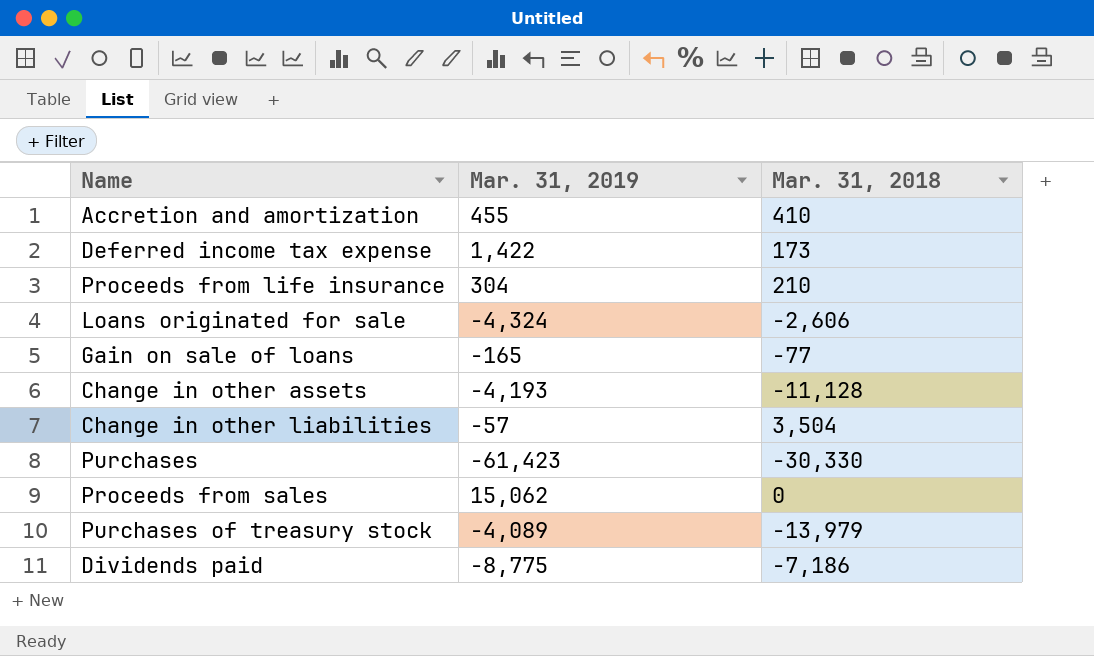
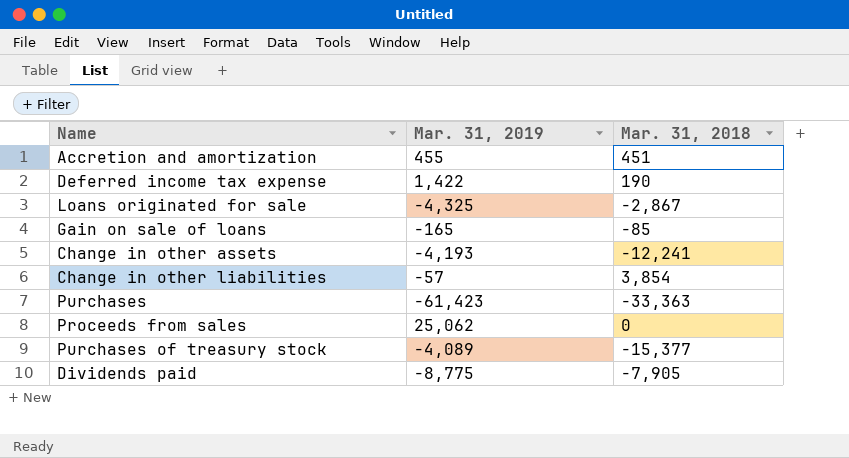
row Proceeds from life insurance: 304 | 210 -> none
Accretion and amortization | Mar. 31, 2018: 410 -> 451
Deferred income tax expense | Mar. 31, 2018: 173 -> 190
Loans originated for sale | Mar. 31, 2019: -4,324 -> -4,325
Loans originated for sale | Mar. 31, 2018: -2,606 -> -2,867
Gain on sale of loans | Mar. 31, 2018: -77 -> -85
Change in other assets | Mar. 31, 2018: -11,128 -> -12,241
Change in other liabilities | Mar. 31, 2018: 3,504 -> 3,854
Purchases | Mar. 31, 2018: -30,330 -> -33,363
Proceeds from sales | Mar. 31, 2019: 15,062 -> 25,062
Purchases of treasury stock | Mar. 31, 2018: -13,979 -> -15,377
Dividends paid | Mar. 31, 2018: -7,186 -> -7,905

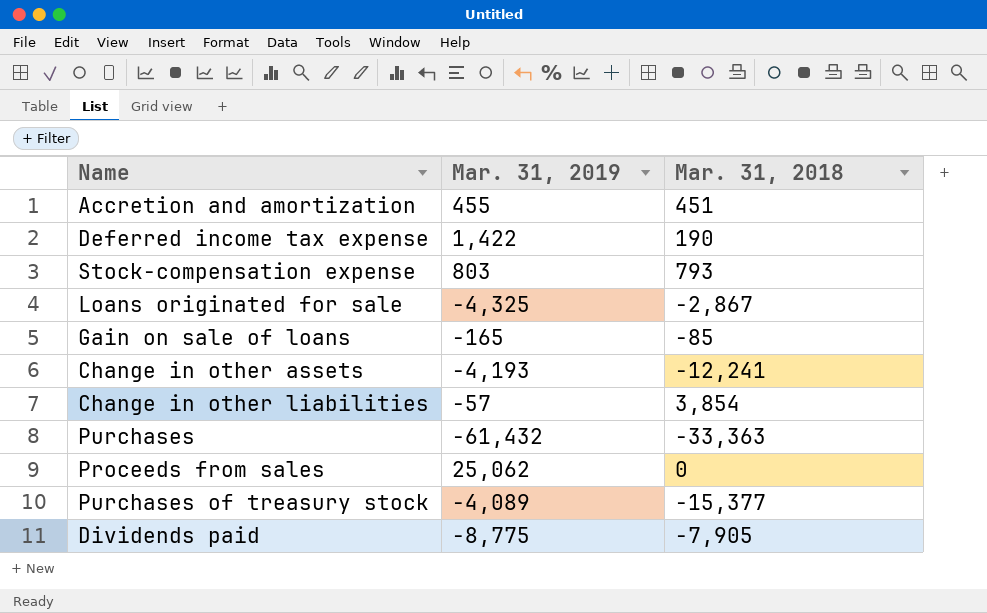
row Stock-compensation expense: none -> 803 | 793
Purchases | Mar. 31, 2019: -61,423 -> -61,432

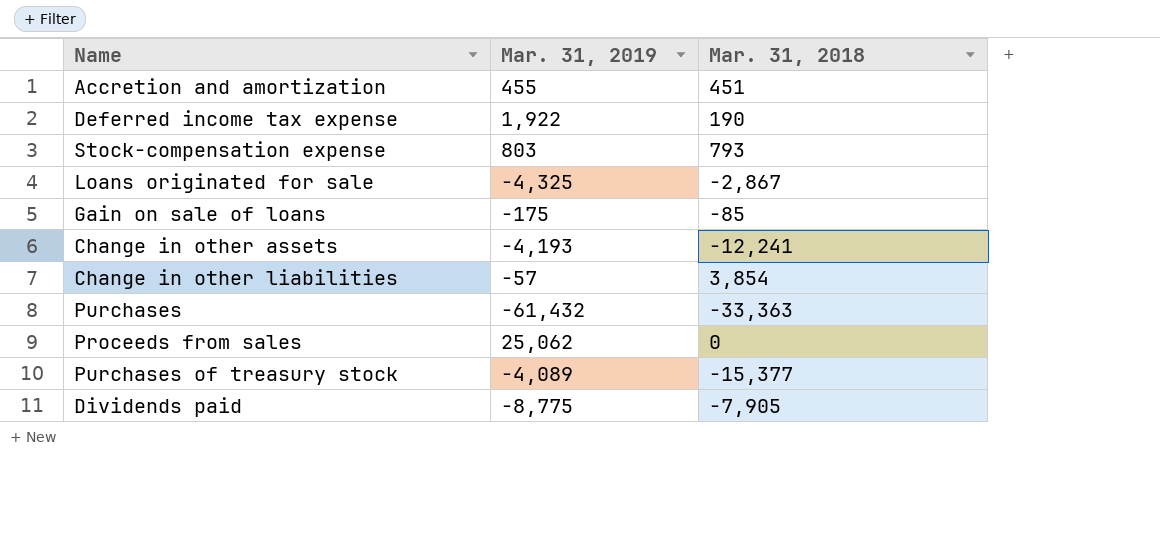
Deferred income tax expense | Mar. 31, 2019: 1,422 -> 1,922
Gain on sale of loans | Mar. 31, 2019: -165 -> -175

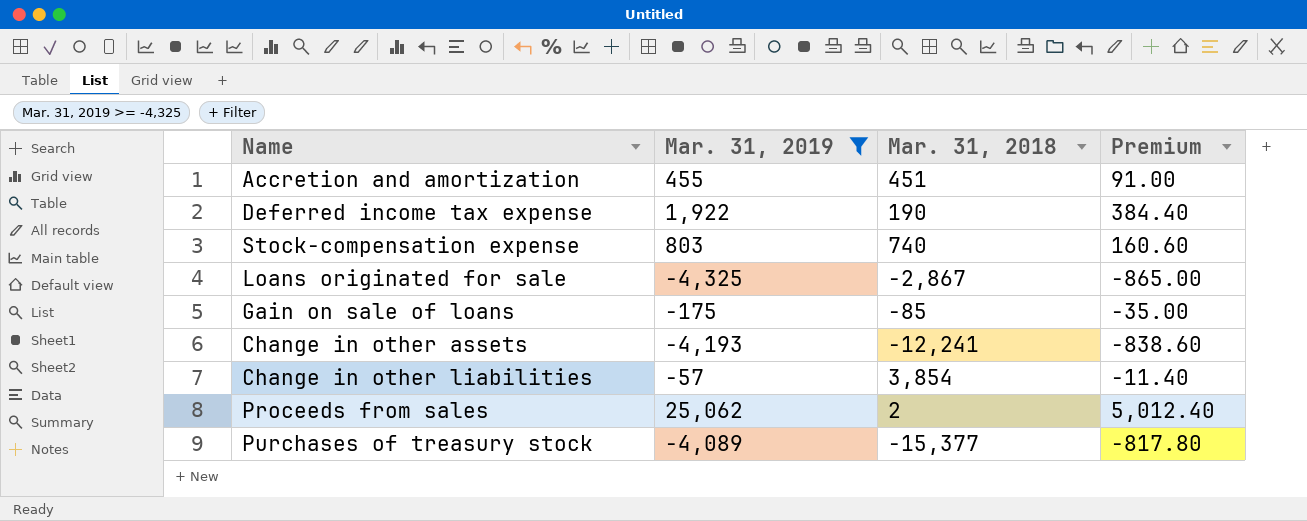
filter: none -> Mar. 31, 2019 >= -4,325
column Premium | formula: none -> [Mar. 31, 2019] * 0.2
Stock-compensation expense | Mar. 31, 2018: 793 -> 740
Proceeds from sales | Mar. 31, 2018: 0 -> 2

